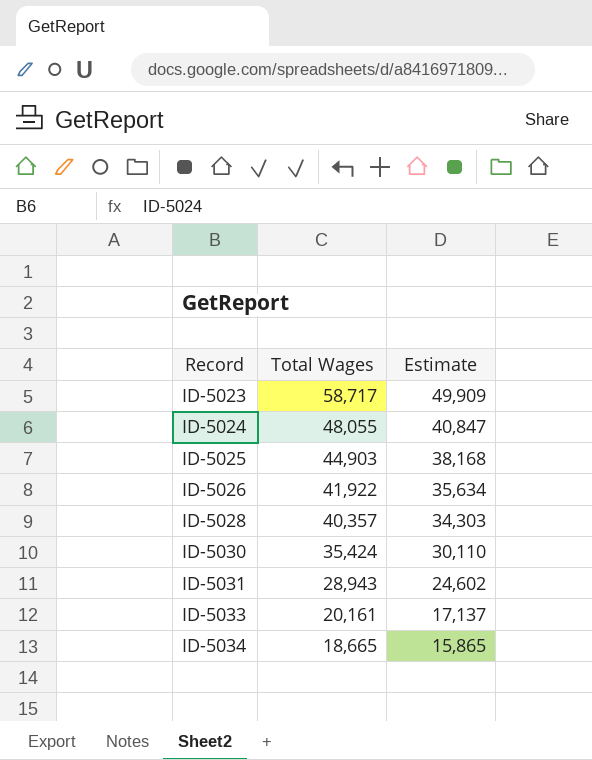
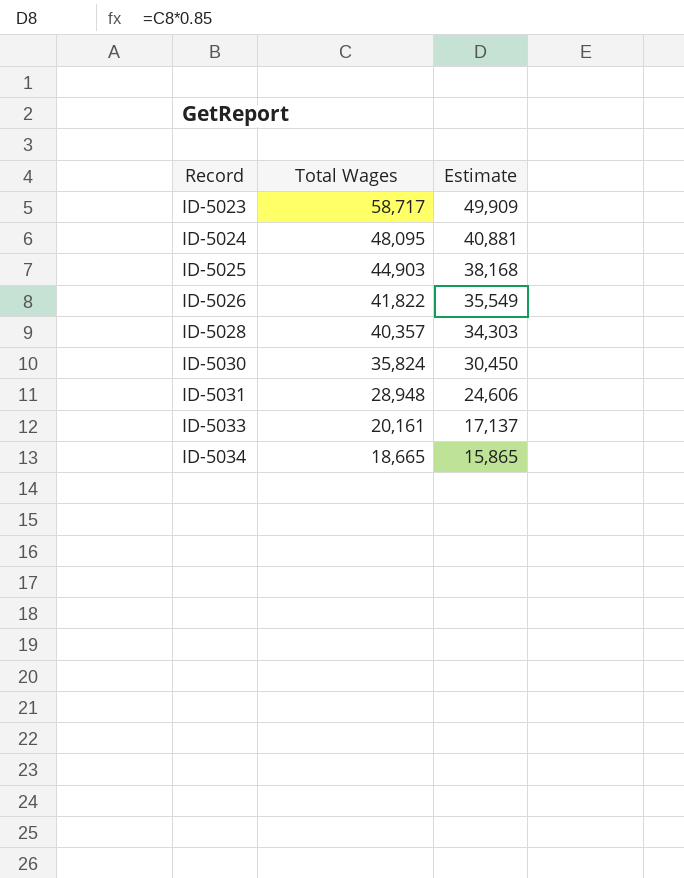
ID-5024 | Total Wages: 48,055 -> 48,095
ID-5024 | Estimate: 40,847 -> 40,881
ID-5026 | Total Wages: 41,922 -> 41,822
ID-5026 | Estimate: 35,634 -> 35,549
ID-5030 | Total Wages: 35,424 -> 35,824
ID-5030 | Estimate: 30,110 -> 30,450
ID-5031 | Total Wages: 28,943 -> 28,948
ID-5031 | Estimate: 24,602 -> 24,606

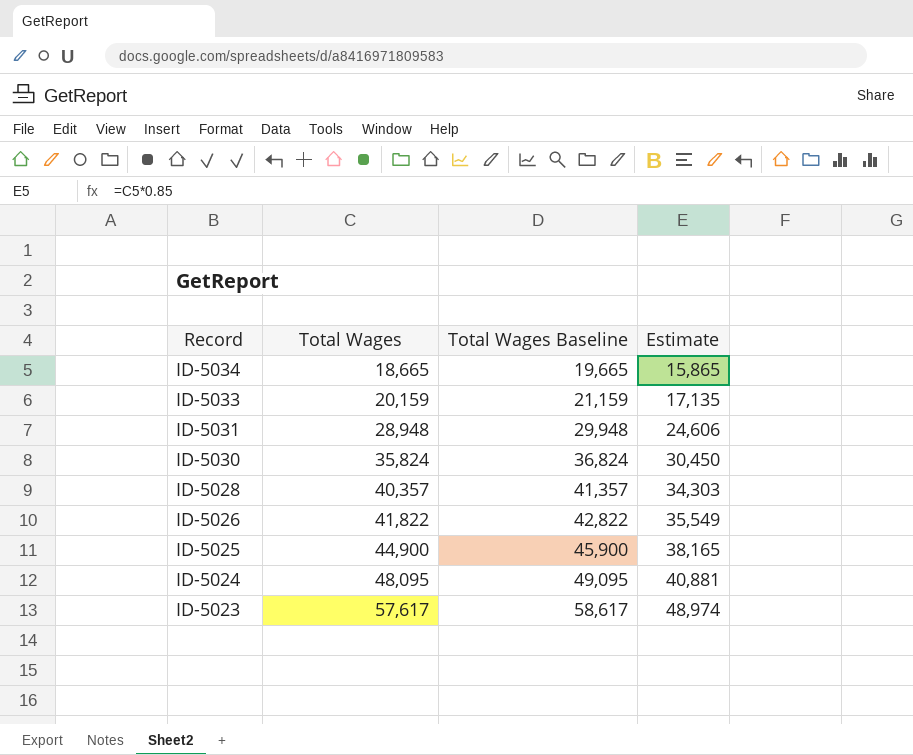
row order: Record ascending -> Record descending
column Total Wages Baseline | formula: none -> [Total Wages] + 1000
ID-5033 | Total Wages: 20,161 -> 20,159
ID-5033 | Estimate: 17,137 -> 17,135
ID-5025 | Total Wages: 44,903 -> 44,900
ID-5025 | Estimate: 38,168 -> 38,165
ID-5023 | Total Wages: 58,717 -> 57,617
ID-5023 | Estimate: 49,909 -> 48,974

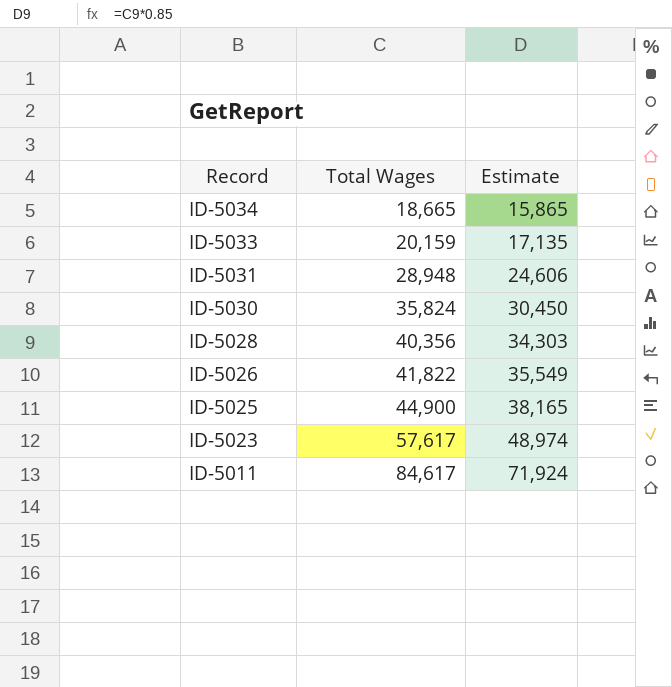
column Total Wages Baseline | formula: [Total Wages] + 1000 -> none
row ID-5024: 48,095 | 49,095 | 40,881 -> none
ID-5028 | Total Wages: 40,357 -> 40,356
row ID-5011: none -> 84,617 | 71,924

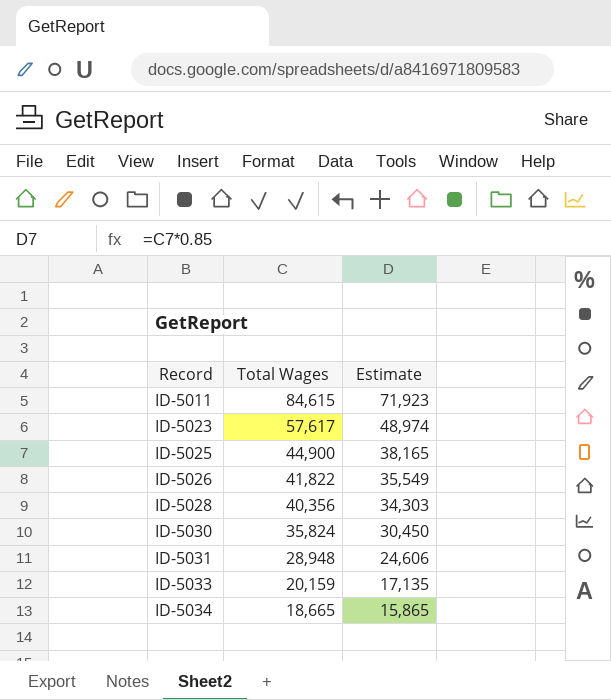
row order: Record descending -> Record ascending
ID-5011 | Total Wages: 84,617 -> 84,615
ID-5011 | Estimate: 71,924 -> 71,923

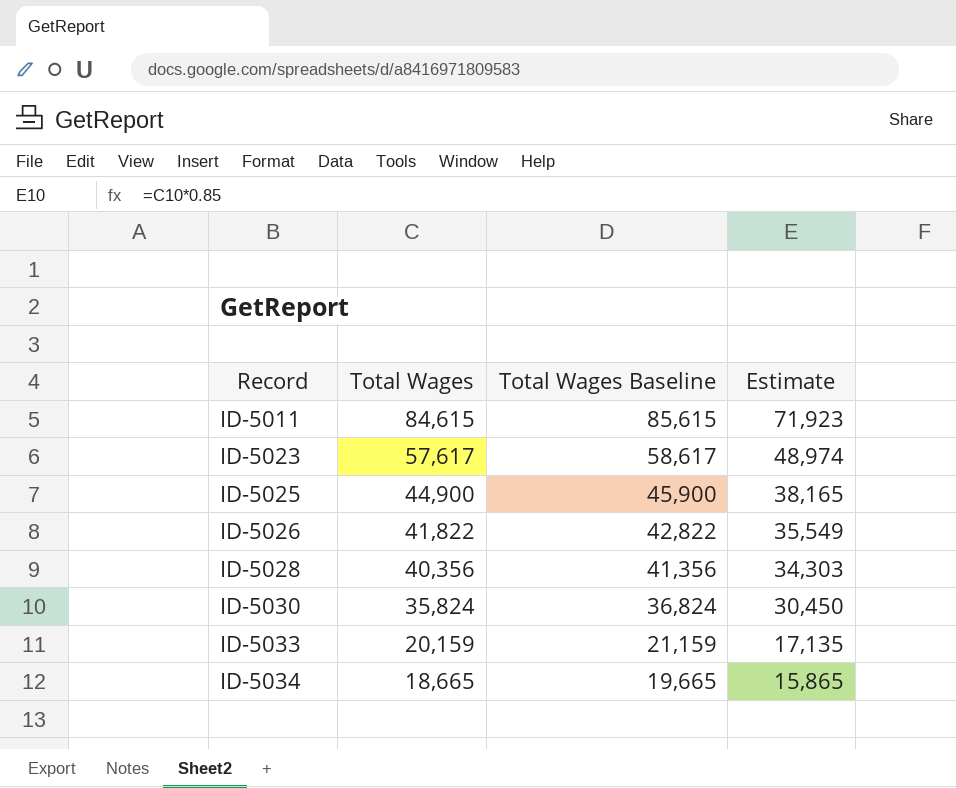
column Total Wages Baseline | formula: none -> [Total Wages] + 1000
row ID-5031: 28,948 | 24,606 -> none

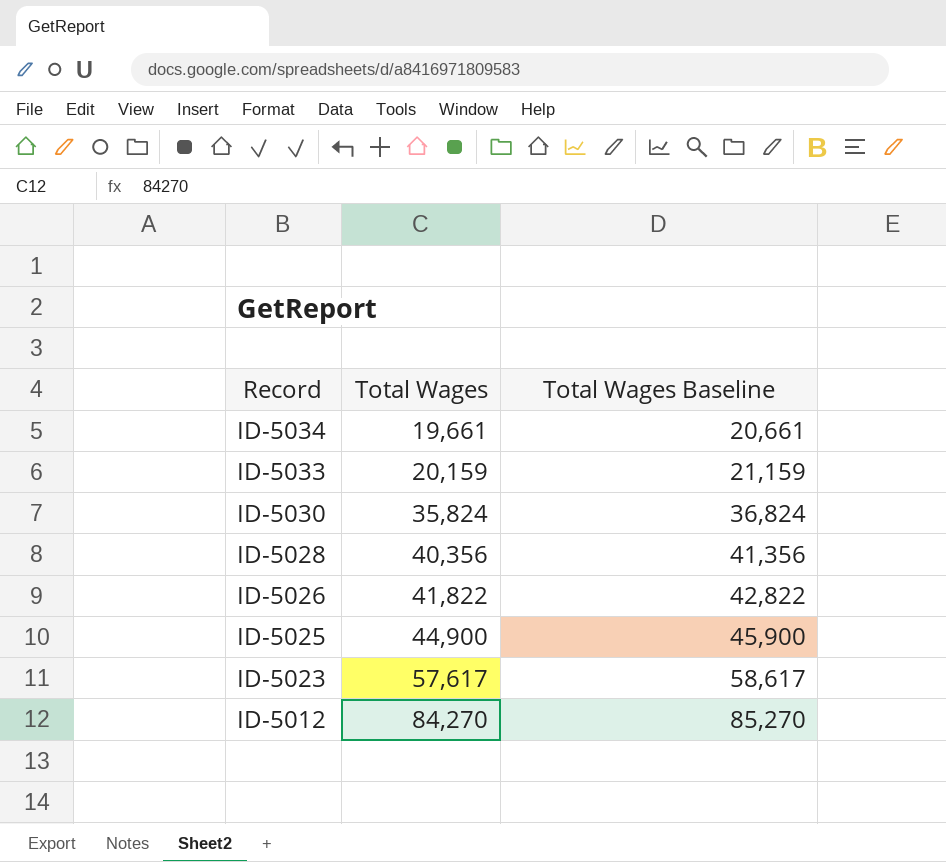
row order: Record ascending -> Record descending
column Estimate | formula: [Total Wages] * 0.85 -> none
row ID-5011: 84,615 | 85,615 | 71,923 -> none
ID-5034 | Total Wages: 18,665 -> 19,661
ID-5034 | Total Wages Baseline: 19,665 -> 20,661
row ID-5012: none -> 84,270 | 85,270

